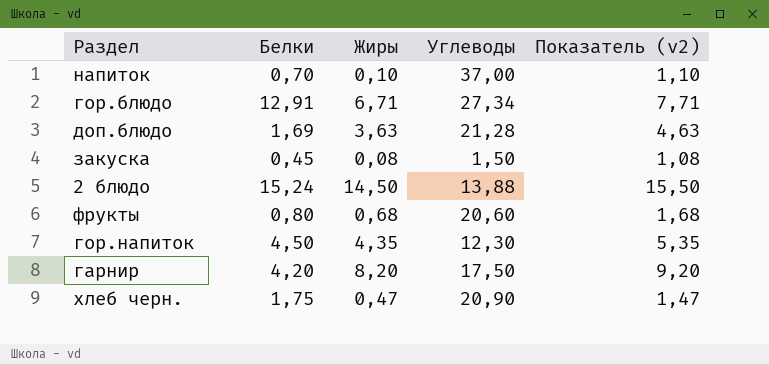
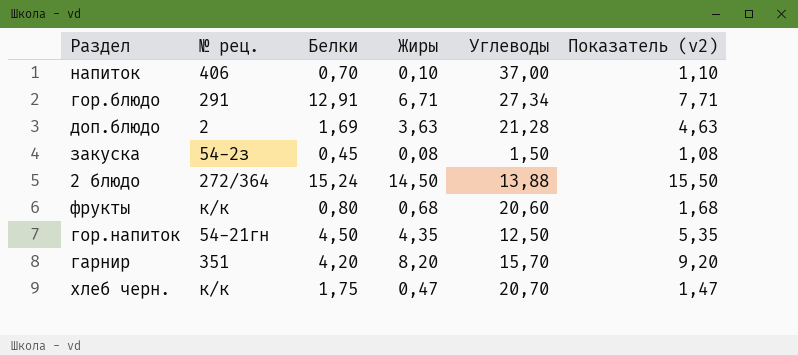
column № рец. | position: none -> 2
гор.напиток | Углеводы: 12,30 -> 12,50
гарнир | Углеводы: 17,50 -> 15,70
хлеб черн. | Углеводы: 20,90 -> 20,70

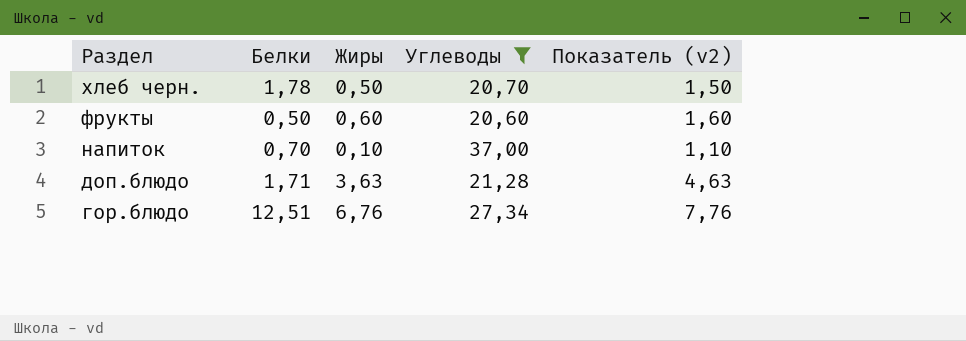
filter: none -> Углеводы >= 20,60
row order: none -> Раздел descending
column № рец. | position: 2 -> none
хлеб черн. | Белки: 1,75 -> 1,78
хлеб черн. | Жиры: 0,47 -> 0,50
хлеб черн. | Показатель (v2): 1,47 -> 1,50
фрукты | Белки: 0,80 -> 0,50
фрукты | Жиры: 0,68 -> 0,60
фрукты | Показатель (v2): 1,68 -> 1,60
доп.блюдо | Белки: 1,69 -> 1,71
гор.блюдо | Белки: 12,91 -> 12,51
гор.блюдо | Жиры: 6,71 -> 6,76
гор.блюдо | Показатель (v2): 7,71 -> 7,76

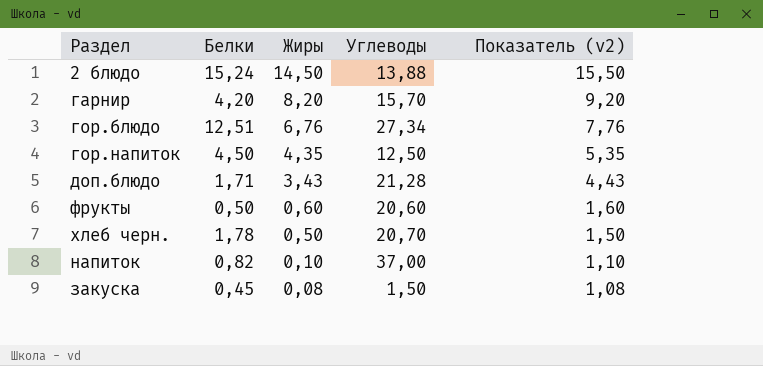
filter: Углеводы >= 20,60 -> none
row order: Раздел descending -> Жиры descending
доп.блюдо | Жиры: 3,63 -> 3,43
доп.блюдо | Показатель (v2): 4,63 -> 4,43
напиток | Белки: 0,70 -> 0,82

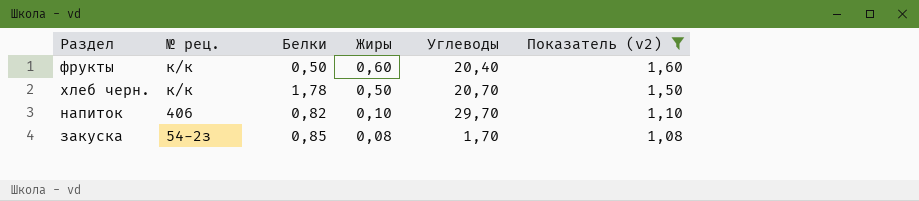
filter: none -> Показатель (v2) <= 1,60
column № рец. | position: none -> 2
фрукты | Углеводы: 20,60 -> 20,40
напиток | Углеводы: 37,00 -> 29,70
закуска | Белки: 0,45 -> 0,85
закуска | Углеводы: 1,50 -> 1,70

